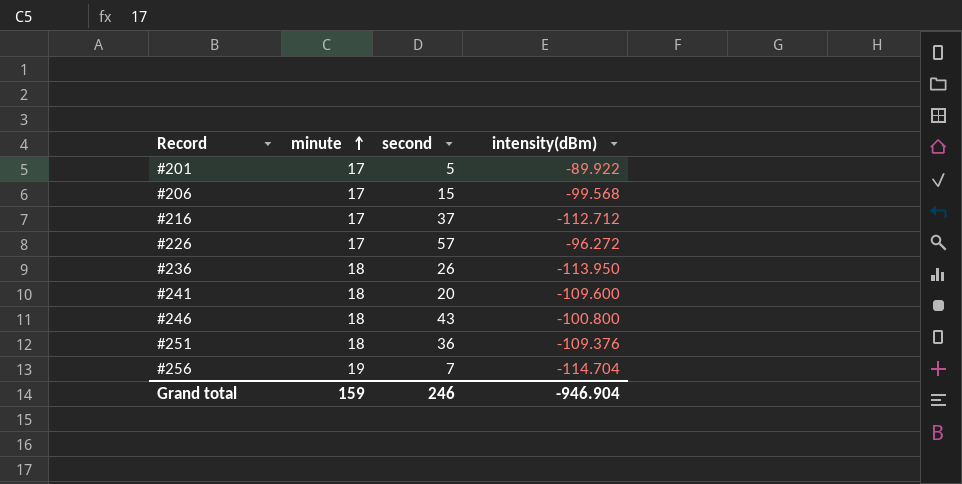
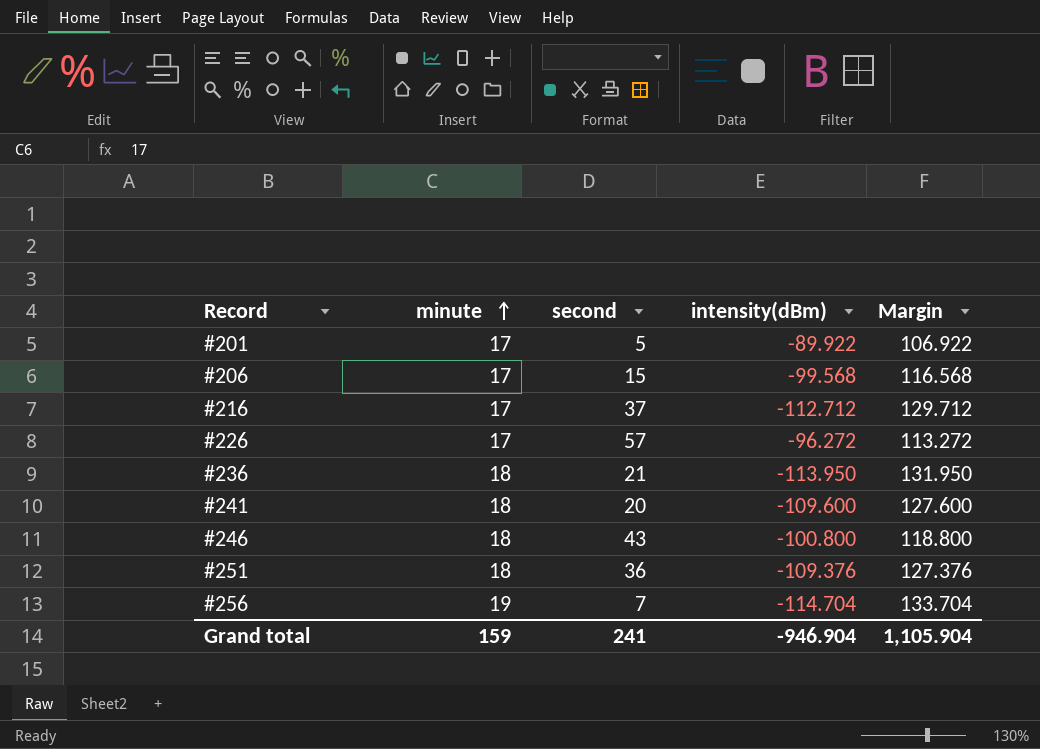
column Margin | formula: none -> [minute] - [intensity(dBm)]
#236 | second: 26 -> 21
Grand total | second: 246 -> 241

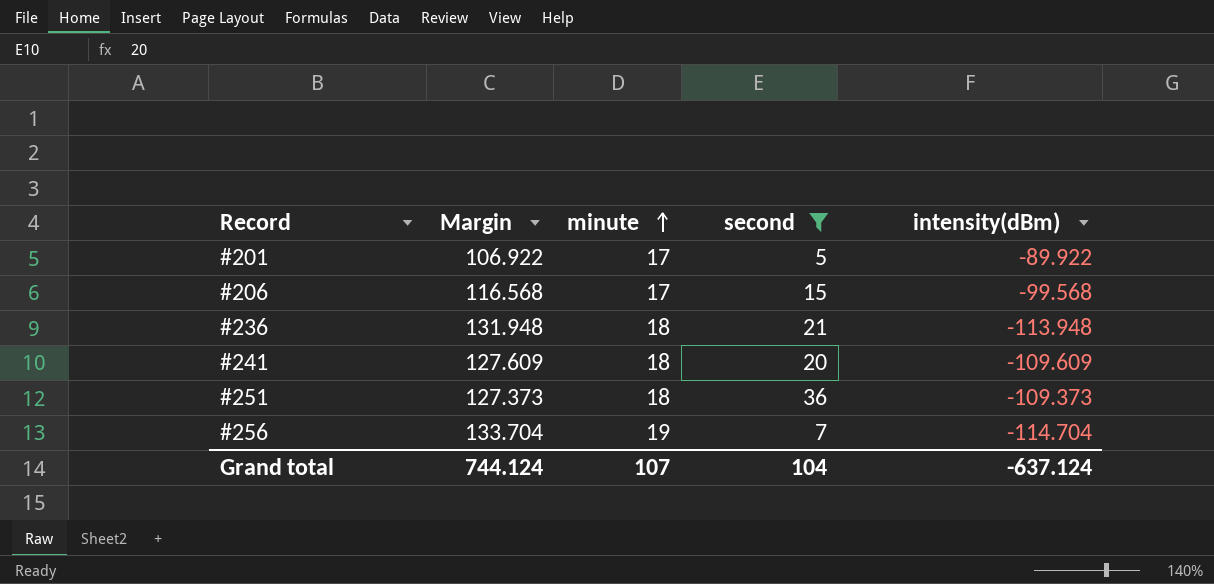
filter: none -> second <= 36
column Margin | position: 5 -> 2
#236 | Margin: 131.950 -> 131.948
#236 | intensity(dBm): -113.950 -> -113.948
#241 | Margin: 127.600 -> 127.609
#241 | intensity(dBm): -109.600 -> -109.609
#251 | Margin: 127.376 -> 127.373
#251 | intensity(dBm): -109.376 -> -109.373
Grand total | Margin: 1,105.904 -> 744.124
Grand total | minute: 159 -> 107
Grand total | second: 241 -> 104
Grand total | intensity(dBm): -946.904 -> -637.124

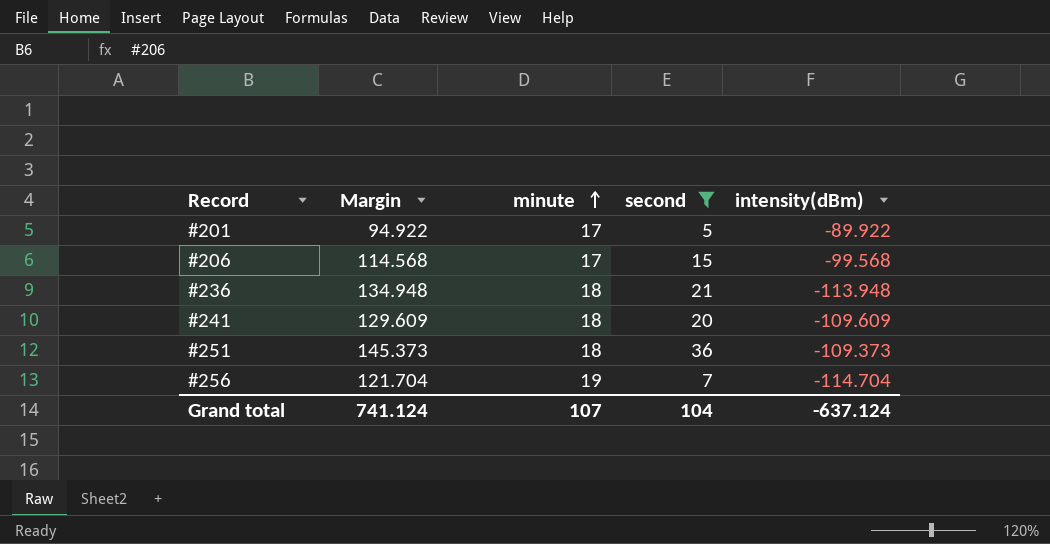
column Margin | formula: [minute] - [intensity(dBm)] -> [second] - [intensity(dBm)]
Grand total | Margin: 744.124 -> 741.124

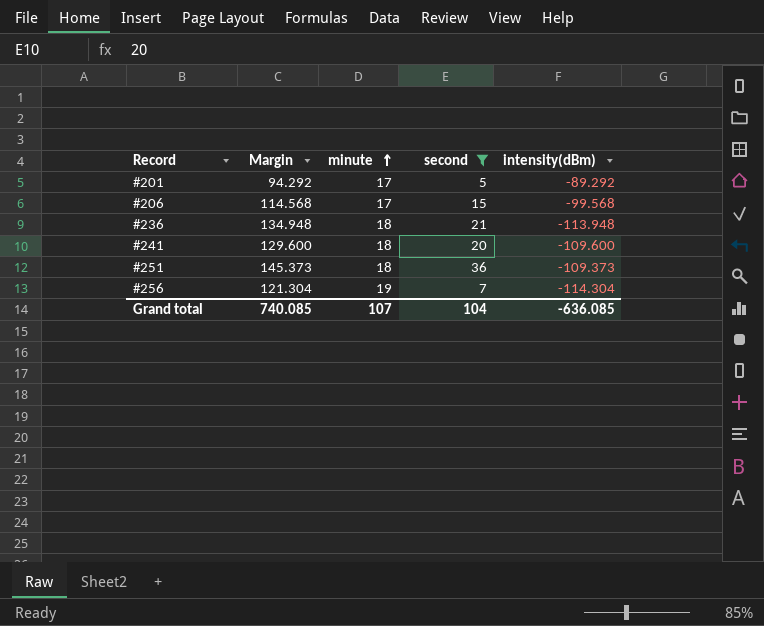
#201 | Margin: 94.922 -> 94.292
#201 | intensity(dBm): -89.922 -> -89.292
#241 | Margin: 129.609 -> 129.600
#241 | intensity(dBm): -109.609 -> -109.600
#256 | Margin: 121.704 -> 121.304
#256 | intensity(dBm): -114.704 -> -114.304
Grand total | Margin: 741.124 -> 740.085
Grand total | intensity(dBm): -637.124 -> -636.085

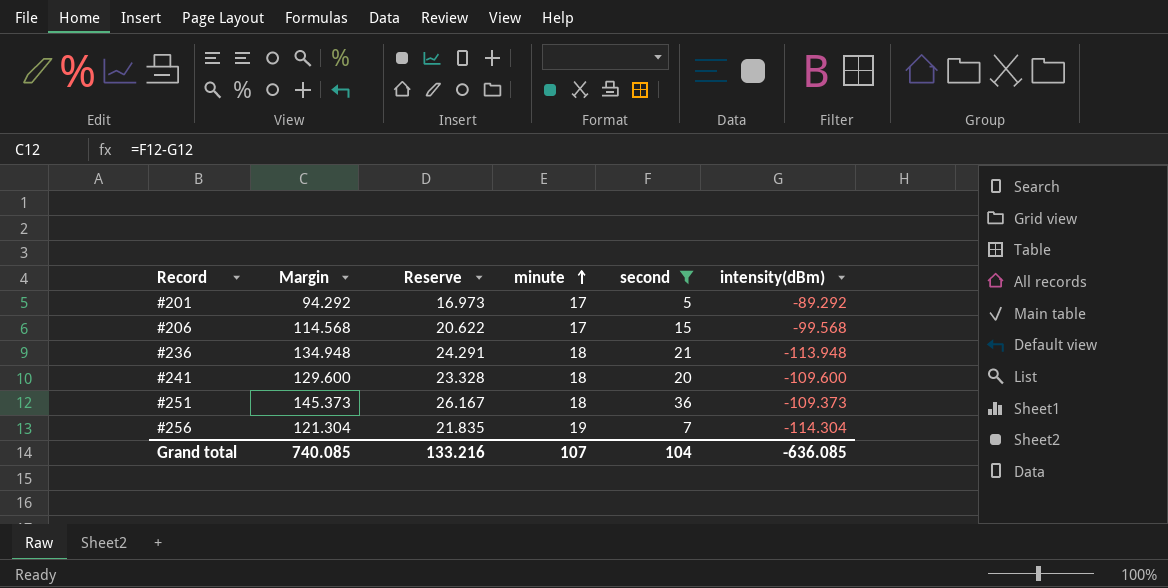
column Reserve | formula: none -> [Margin] * 0.18

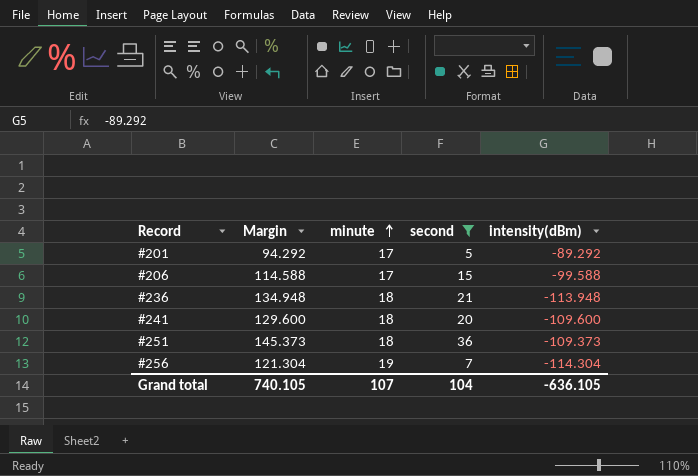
column Reserve | formula: [Margin] * 0.18 -> none
#206 | Margin: 114.568 -> 114.588
#206 | intensity(dBm): -99.568 -> -99.588
Grand total | Margin: 740.085 -> 740.105
Grand total | intensity(dBm): -636.085 -> -636.105

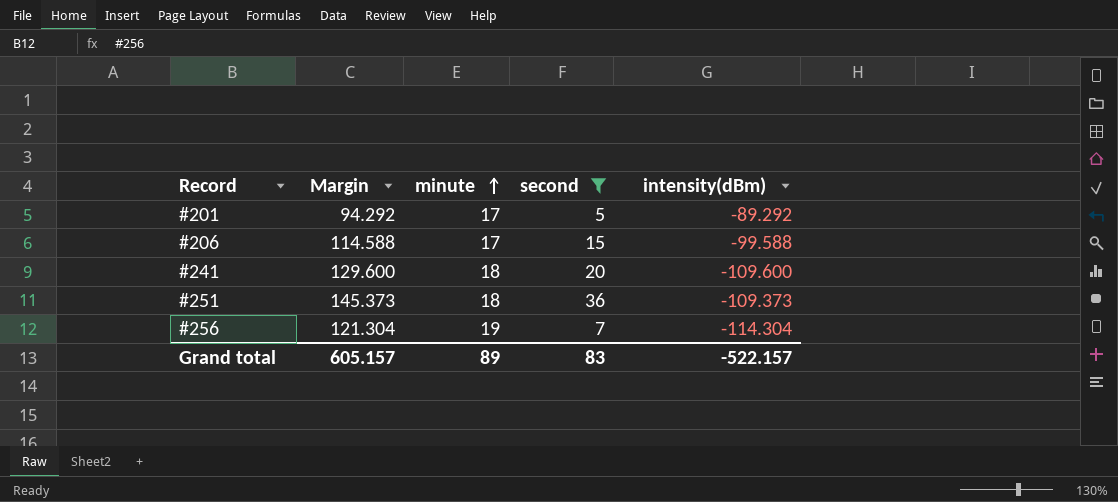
row #236: 134.948 | 18 | 21 | -113.948 -> none
Grand total | Margin: 740.105 -> 605.157
Grand total | minute: 107 -> 89
Grand total | second: 104 -> 83
Grand total | intensity(dBm): -636.105 -> -522.157

